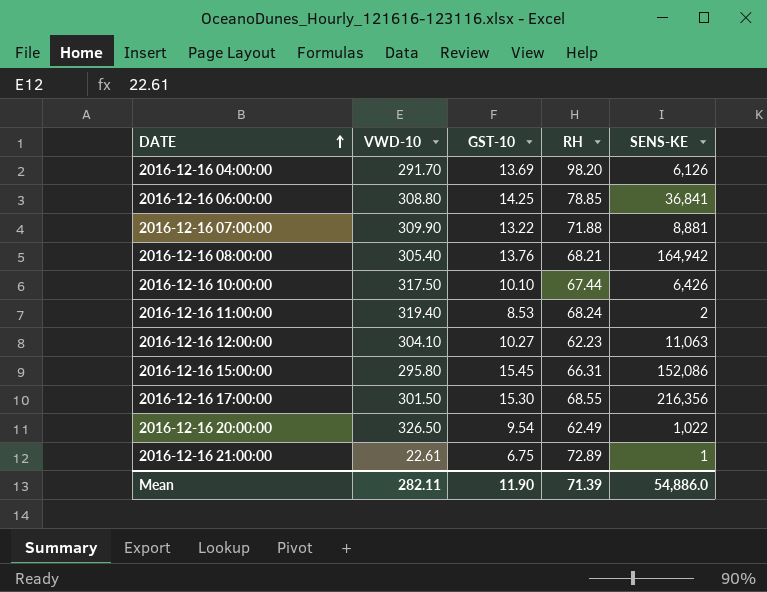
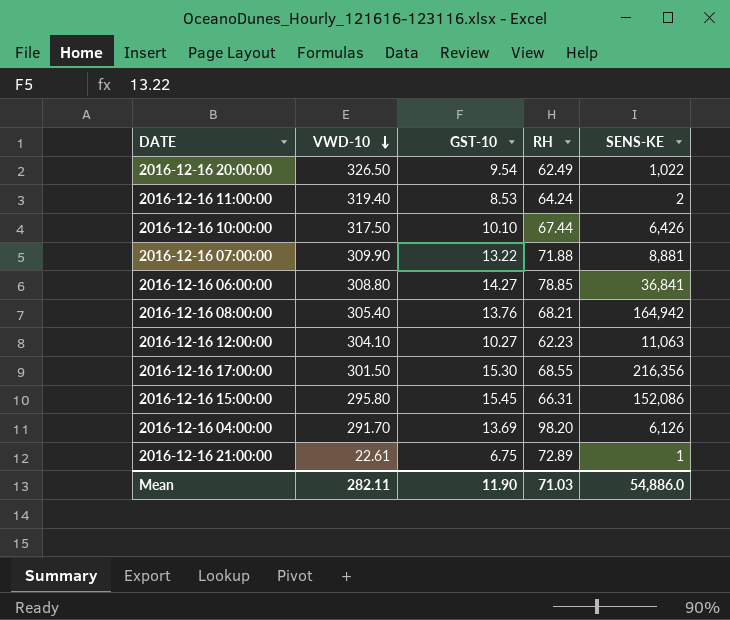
row order: DATE ascending -> VWD-10 descending
2016-12-16 11:00:00 | RH: 68.24 -> 64.24
2016-12-16 06:00:00 | GST-10: 14.25 -> 14.27
Mean | RH: 71.39 -> 71.03

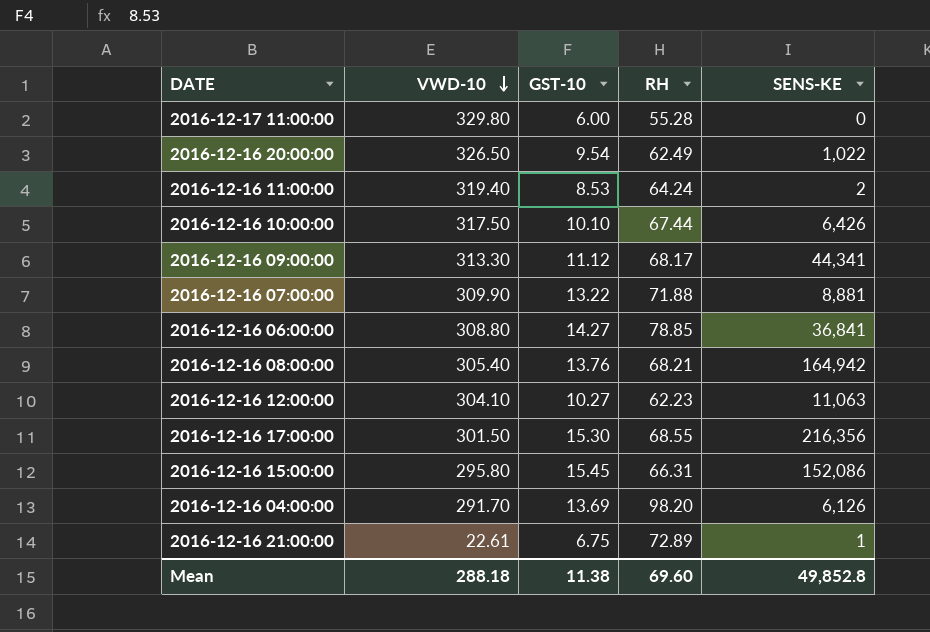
row 2016-12-17 11:00:00: none -> 329.80 | 6.00 | 55.28 | 0
row 2016-12-16 09:00:00: none -> 313.30 | 11.12 | 68.17 | 44,341
Mean | VWD-10: 282.11 -> 288.18
Mean | GST-10: 11.90 -> 11.38
Mean | RH: 71.03 -> 69.60
Mean | SENS-KE: 54,886.0 -> 49,852.8

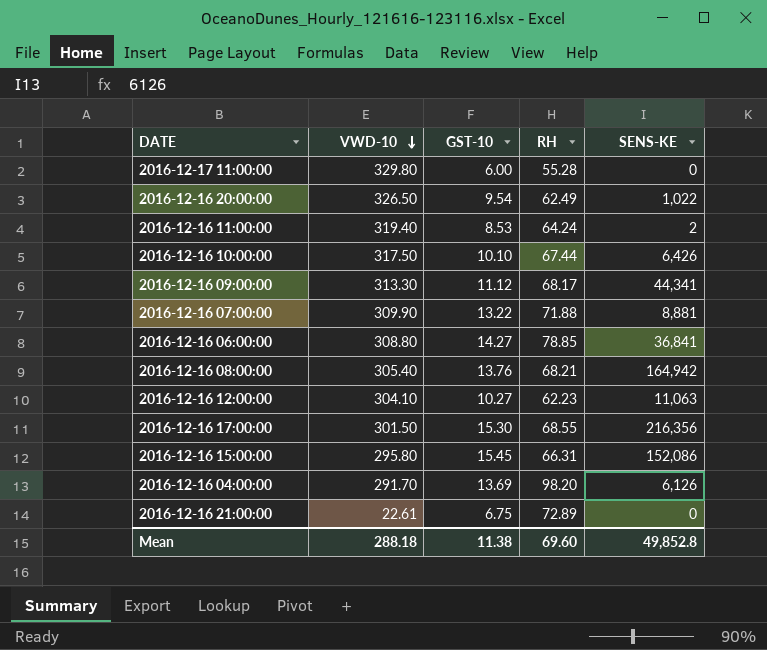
2016-12-16 21:00:00 | SENS-KE: 1 -> 0

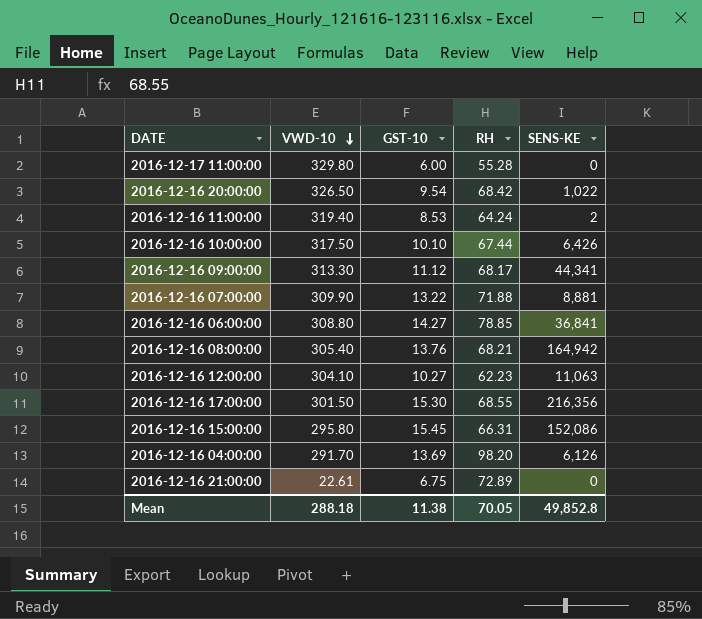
2016-12-16 20:00:00 | RH: 62.49 -> 68.42
Mean | RH: 69.60 -> 70.05

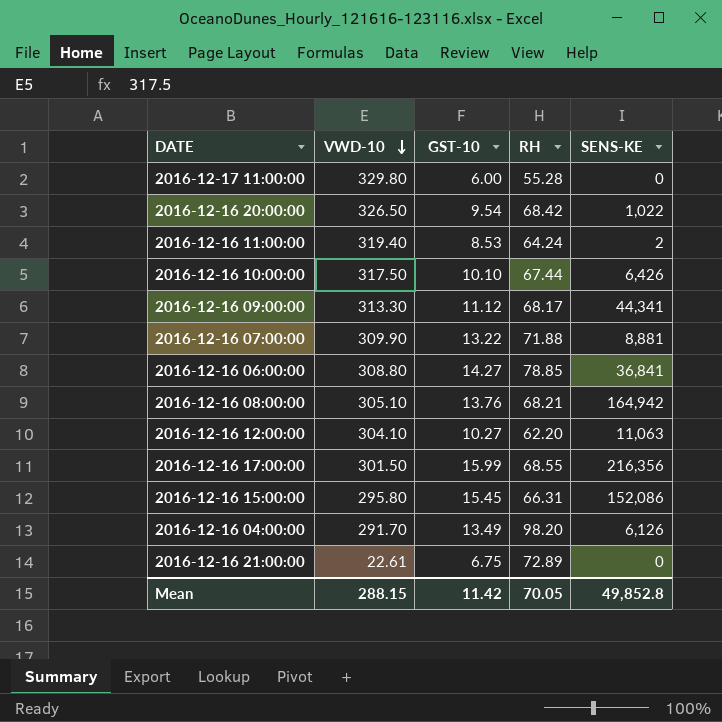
2016-12-16 08:00:00 | VWD-10: 305.40 -> 305.10
2016-12-16 12:00:00 | RH: 62.23 -> 62.20
2016-12-16 17:00:00 | GST-10: 15.30 -> 15.99
2016-12-16 04:00:00 | GST-10: 13.69 -> 13.49
Mean | VWD-10: 288.18 -> 288.15
Mean | GST-10: 11.38 -> 11.42

